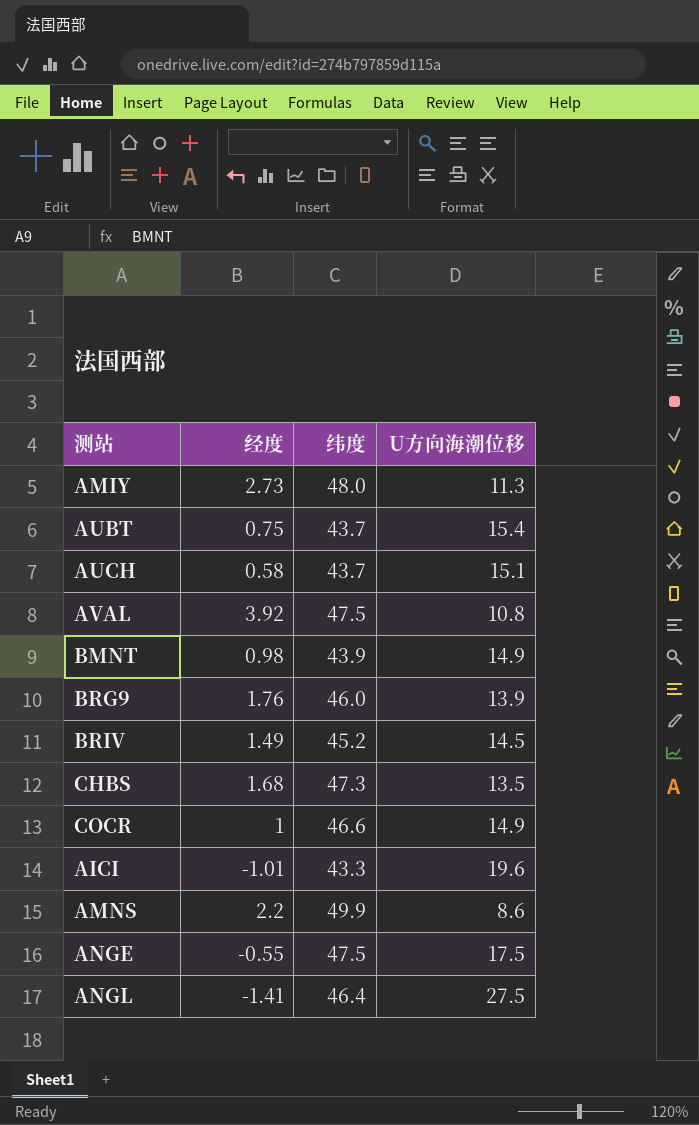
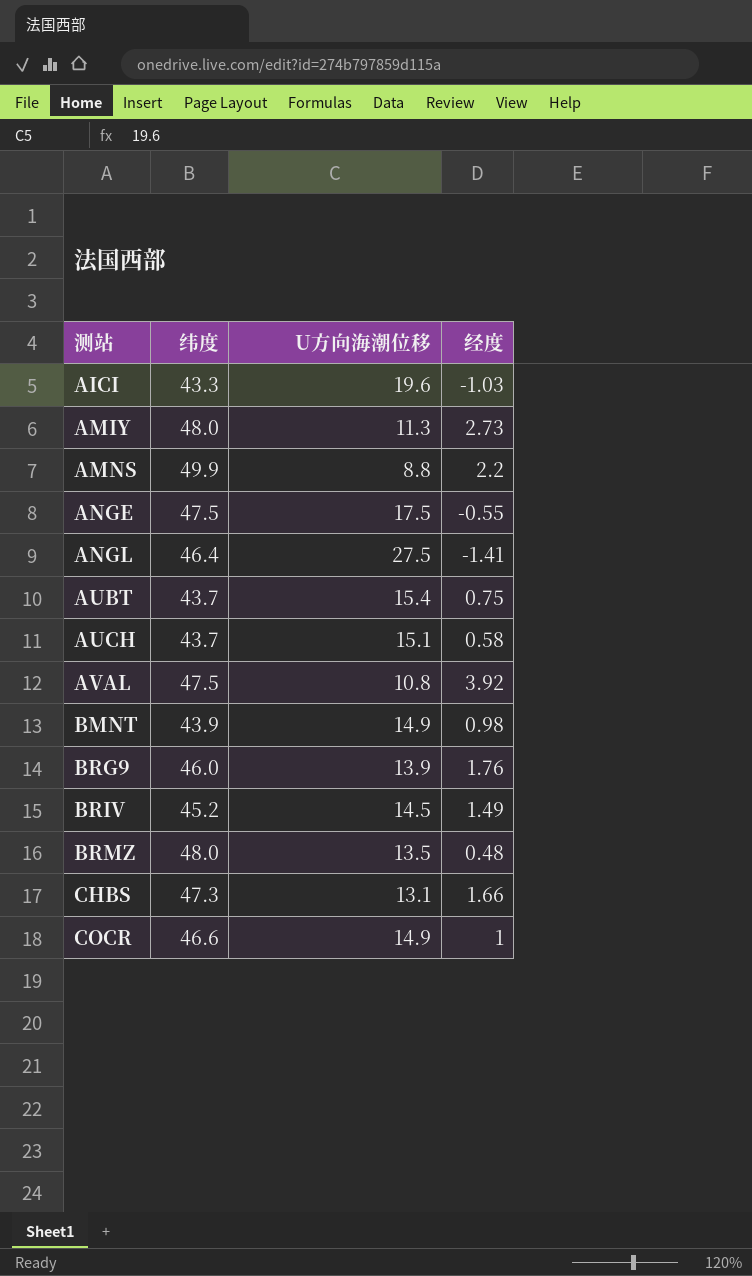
row order: none -> 测站 ascending
column 经度 | position: 2 -> 4
AICI | 经度: -1.01 -> -1.03
AMNS | U方向海潮位移: 8.6 -> 8.8
row BRMZ: none -> 48.0 | 13.5 | 0.48
CHBS | U方向海潮位移: 13.5 -> 13.1
CHBS | 经度: 1.68 -> 1.66

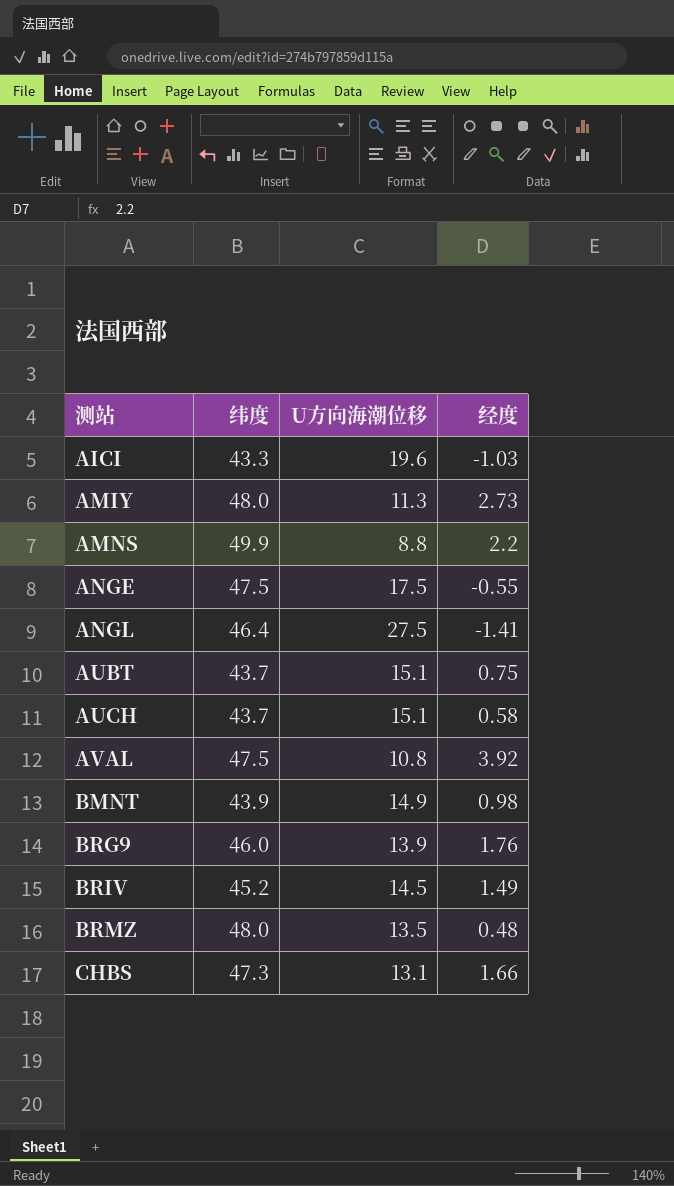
row COCR: 46.6 | 14.9 | 1 -> none
AUBT | U方向海潮位移: 15.4 -> 15.1

